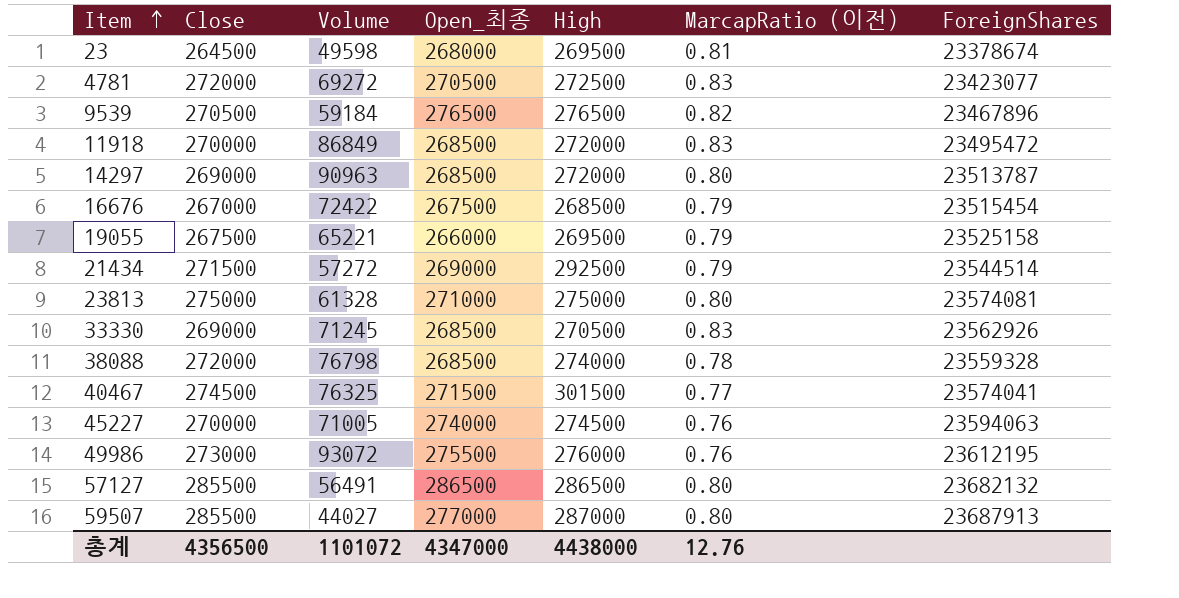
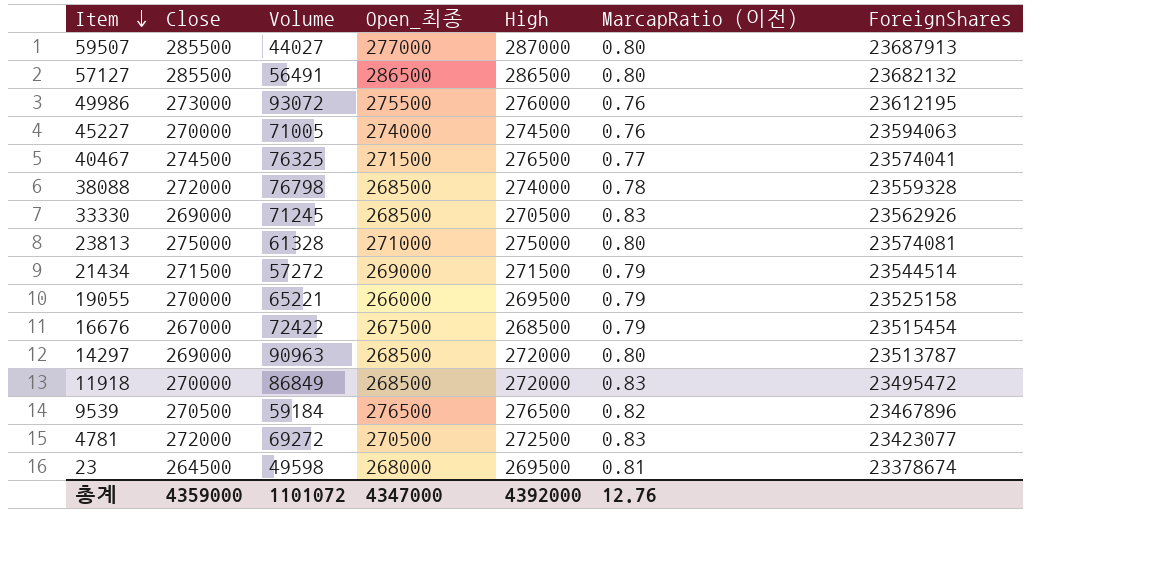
row order: Item ascending -> Item descending
40467 | High: 301500 -> 276500
21434 | High: 292500 -> 271500
19055 | Close: 267500 -> 270000
총계 | Close: 4356500 -> 4359000
총계 | High: 4438000 -> 4392000

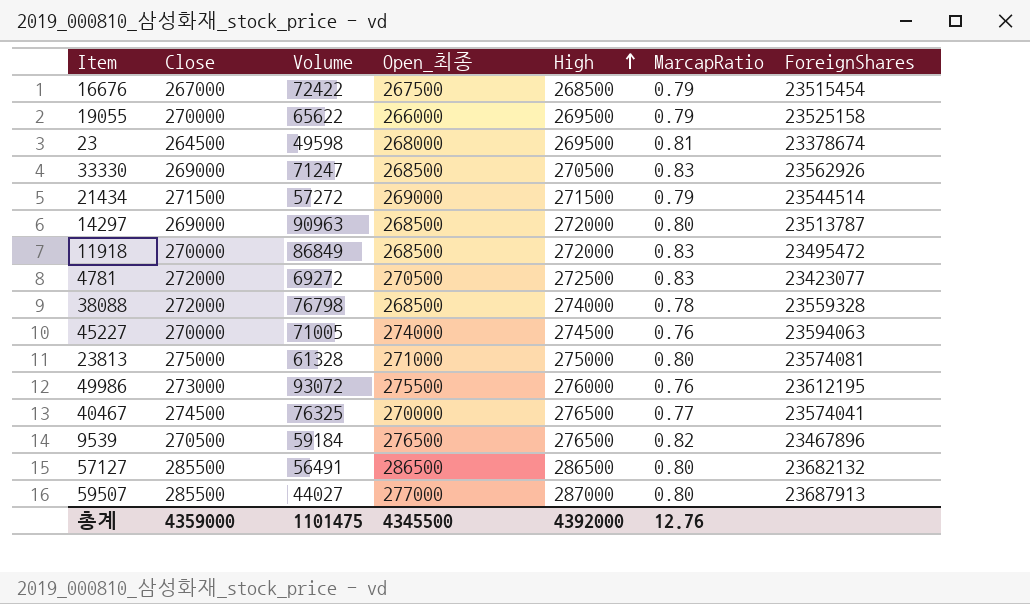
row order: Item descending -> High ascending
column name: MarcapRatio (이전) -> MarcapRatio
19055 | Volume: 65221 -> 65622
33330 | Volume: 71245 -> 71247
40467 | Open_최종: 271500 -> 270000
총계 | Volume: 1101072 -> 1101475
총계 | Open_최종: 4347000 -> 4345500

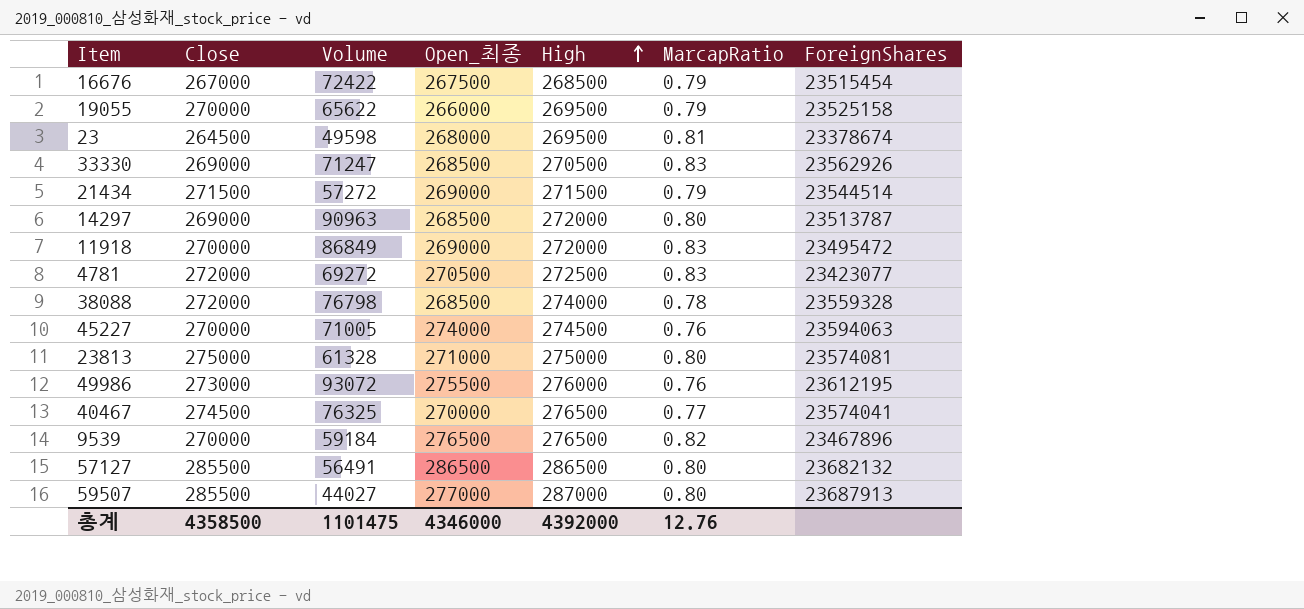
11918 | Open_최종: 268500 -> 269000
9539 | Close: 270500 -> 270000
총계 | Close: 4359000 -> 4358500
총계 | Open_최종: 4345500 -> 4346000

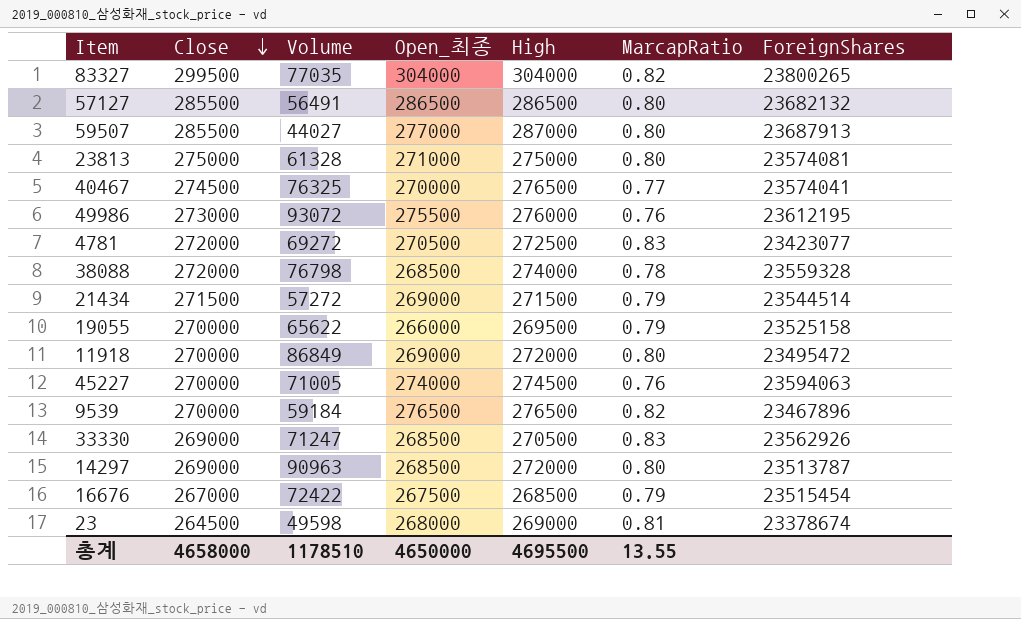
row order: High ascending -> Close descending
row 83327: none -> 299500 | 77035 | 304000 | 304000 | 0.82 | 23800265
11918 | MarcapRatio: 0.83 -> 0.80
23 | High: 269500 -> 269000
총계 | Close: 4358500 -> 4658000
총계 | Volume: 1101475 -> 1178510
총계 | Open_최종: 4346000 -> 4650000
총계 | High: 4392000 -> 4695500
총계 | MarcapRatio: 12.76 -> 13.55

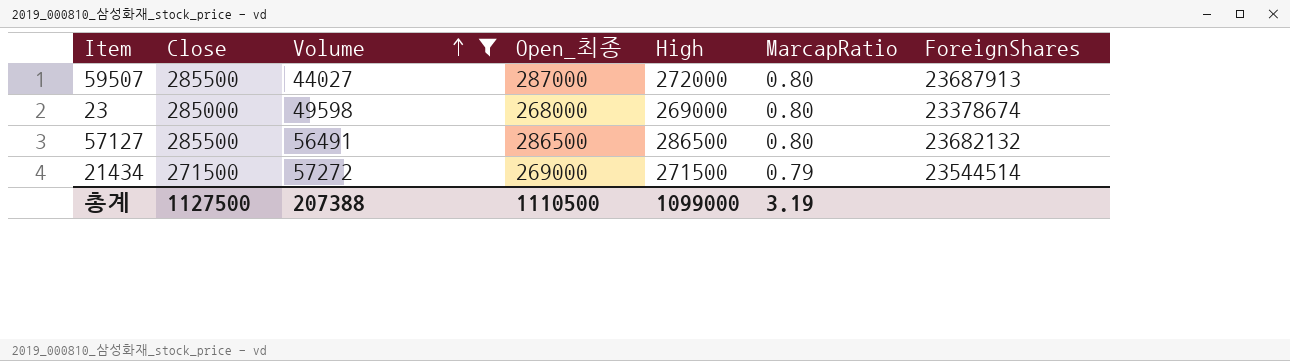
filter: none -> Volume <= 57272
row order: Close descending -> Volume ascending
59507 | Open_최종: 277000 -> 287000
59507 | High: 287000 -> 272000
23 | Close: 264500 -> 285000
23 | MarcapRatio: 0.81 -> 0.80
총계 | Close: 4658000 -> 1127500
총계 | Volume: 1178510 -> 207388
총계 | Open_최종: 4650000 -> 1110500
총계 | High: 4695500 -> 1099000
총계 | MarcapRatio: 13.55 -> 3.19

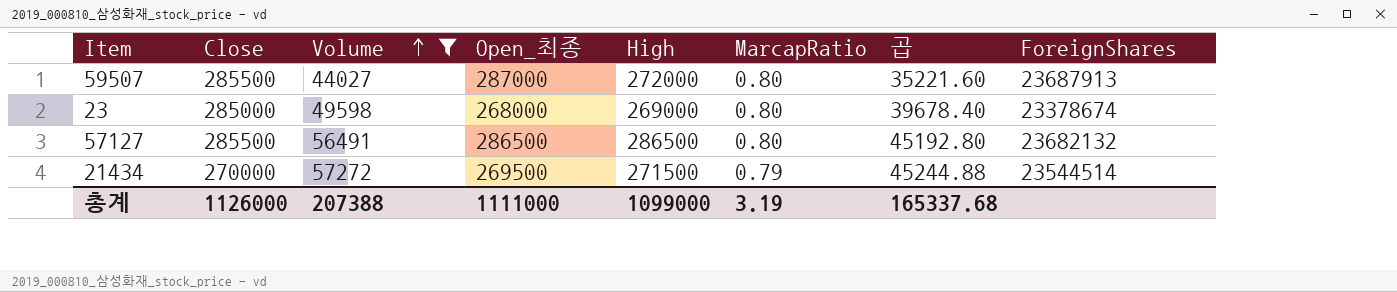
column 곱 | formula: none -> [Volume] * [MarcapRatio]
21434 | Close: 271500 -> 270000
21434 | Open_최종: 269000 -> 269500
총계 | Close: 1127500 -> 1126000
총계 | Open_최종: 1110500 -> 1111000

